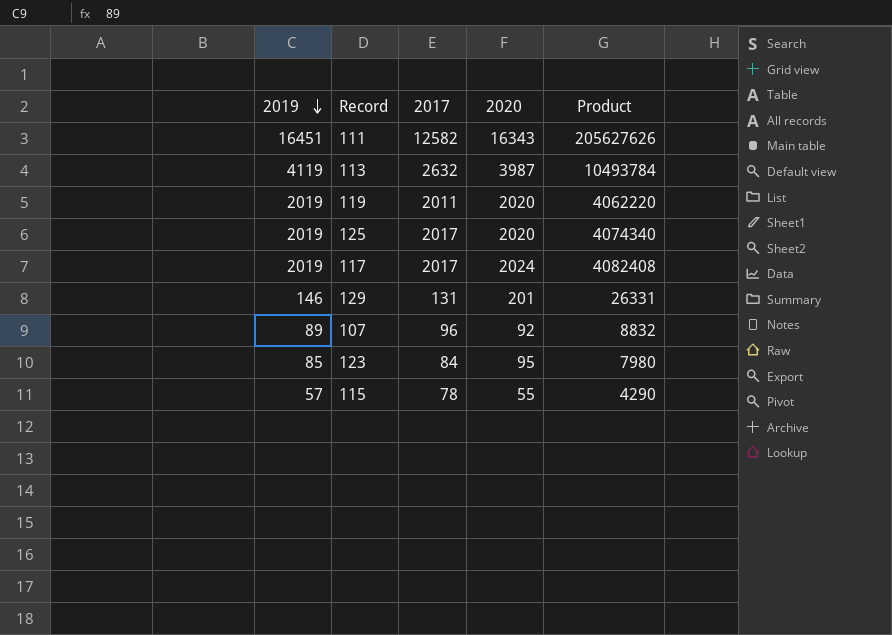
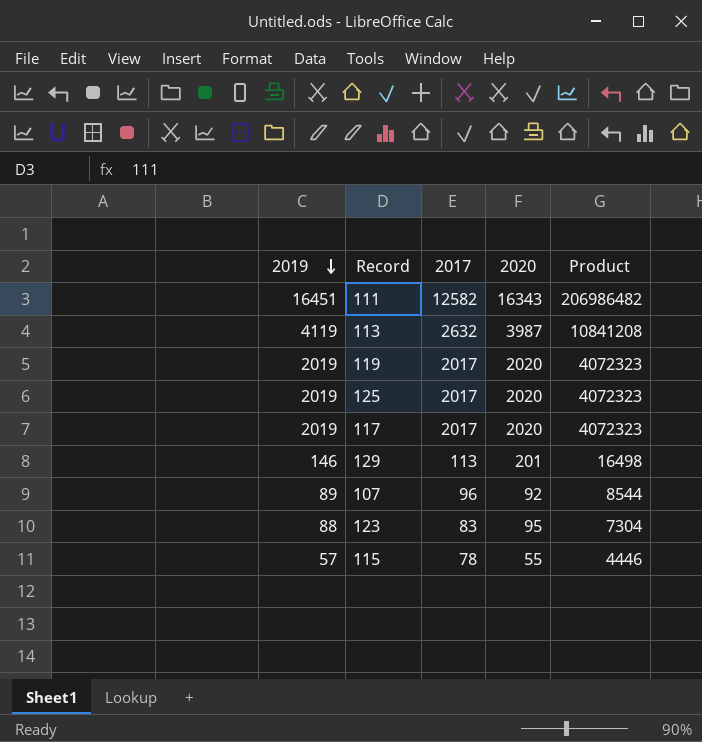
column Product | formula: [2017] * [2020] -> [2019] * [2017]
119 | 2017: 2011 -> 2017
117 | 2020: 2024 -> 2020
129 | 2017: 131 -> 113
123 | 2019: 85 -> 88
123 | 2017: 84 -> 83

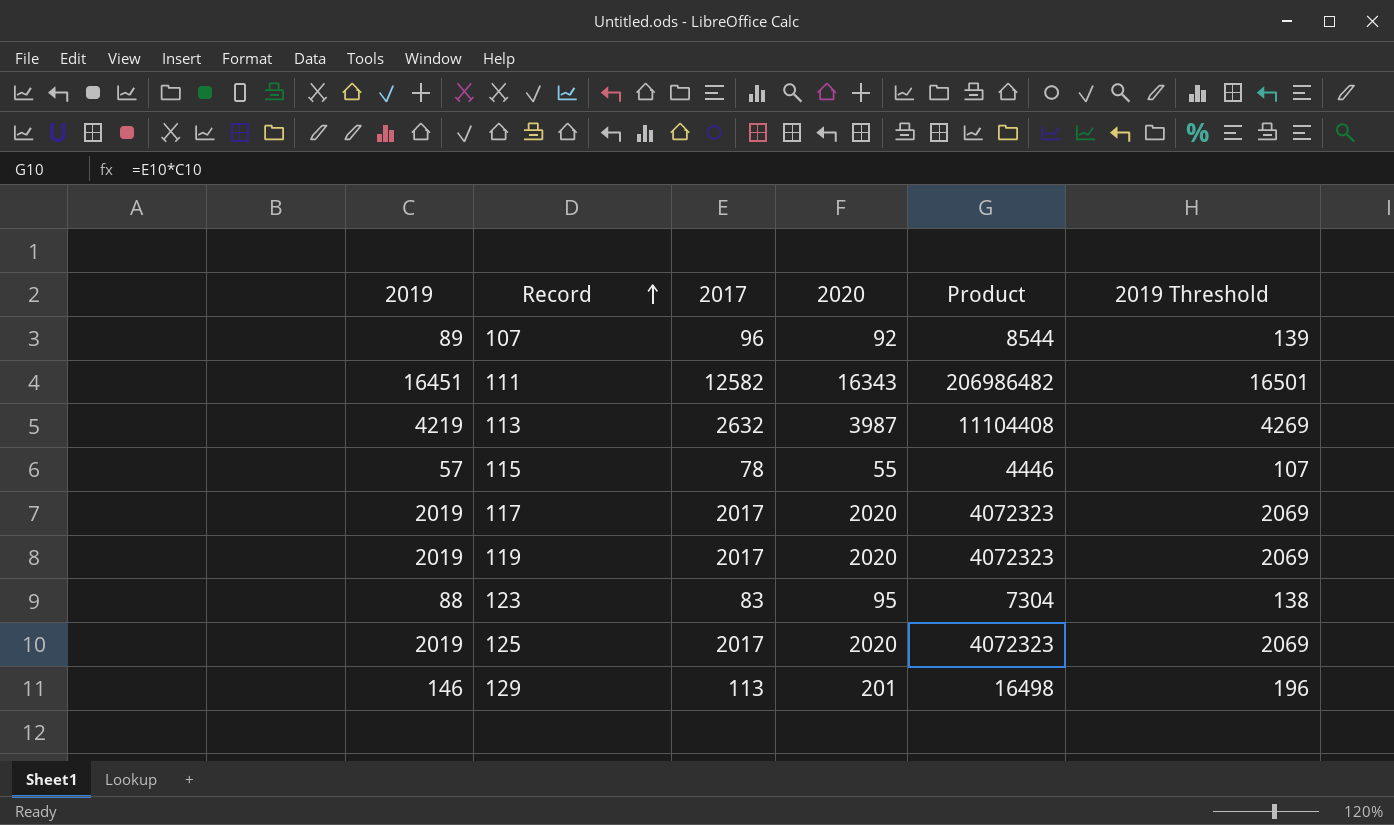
row order: 2019 descending -> Record ascending
column 2019 Threshold | formula: none -> [2019] + 50
113 | 2019: 4119 -> 4219
113 | Product: 10841208 -> 11104408

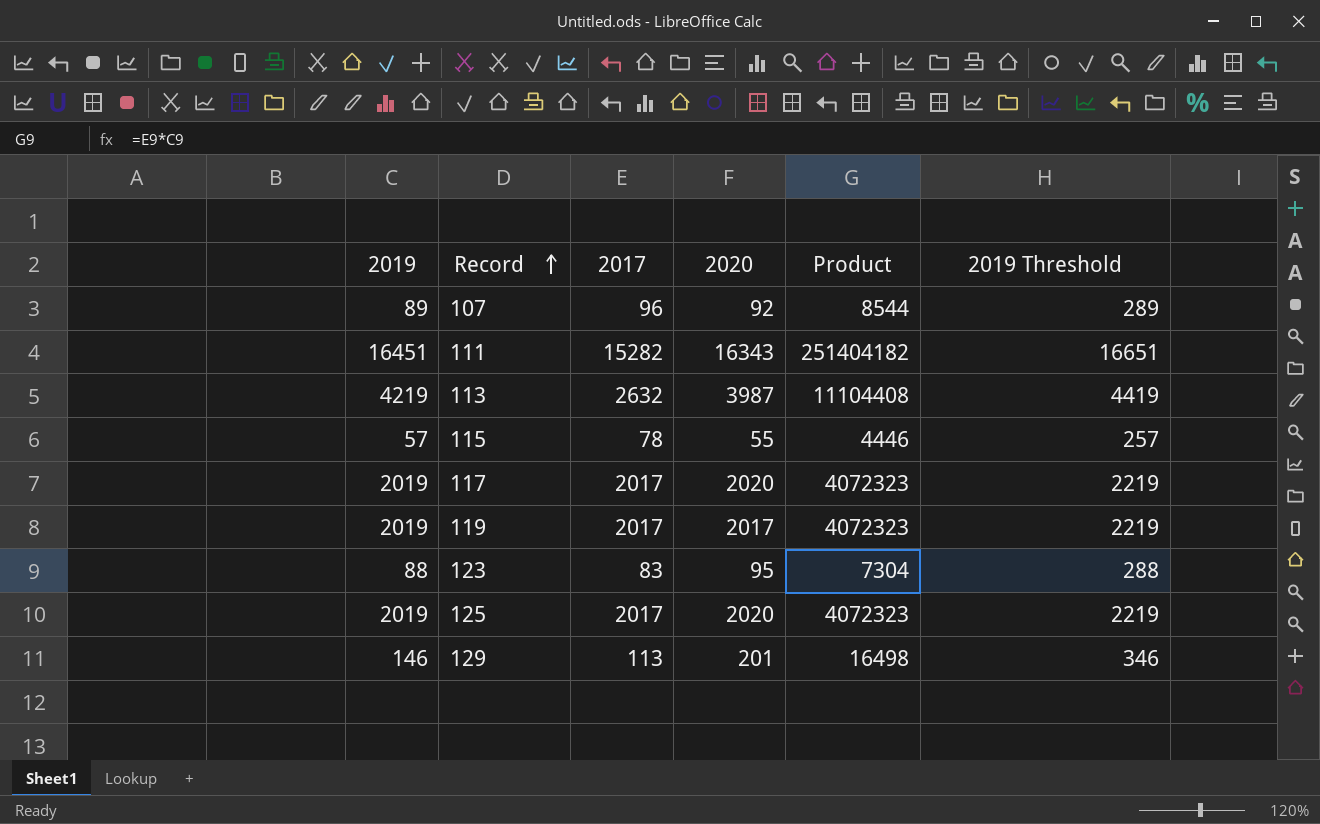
column 2019 Threshold | formula: [2019] + 50 -> [2019] + 200
111 | 2017: 12582 -> 15282
111 | Product: 206986482 -> 251404182
119 | 2020: 2020 -> 2017

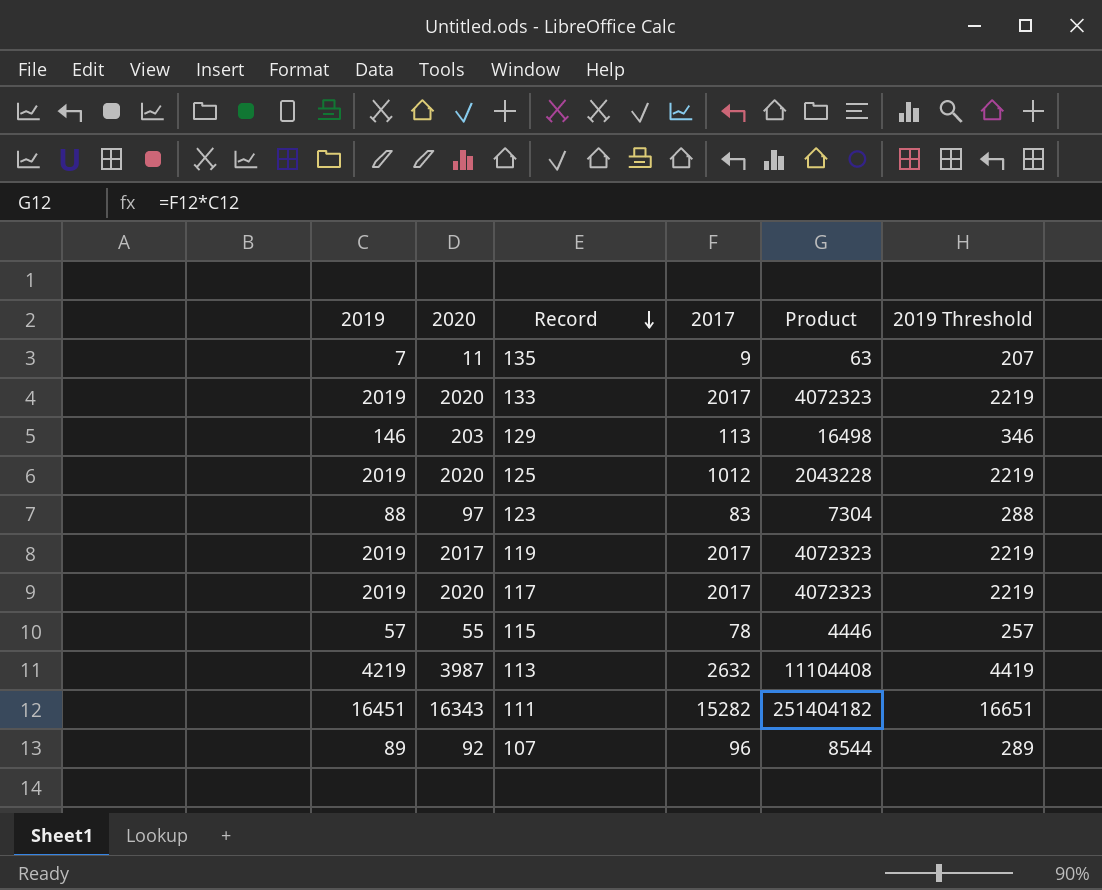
row order: Record ascending -> Record descending
column 2020 | position: 4 -> 2
row 135: none -> 7 | 11 | 9 | 63 | 207
row 133: none -> 2019 | 2020 | 2017 | 4072323 | 2219
129 | 2020: 201 -> 203
125 | 2017: 2017 -> 1012
125 | Product: 4072323 -> 2043228
123 | 2020: 95 -> 97

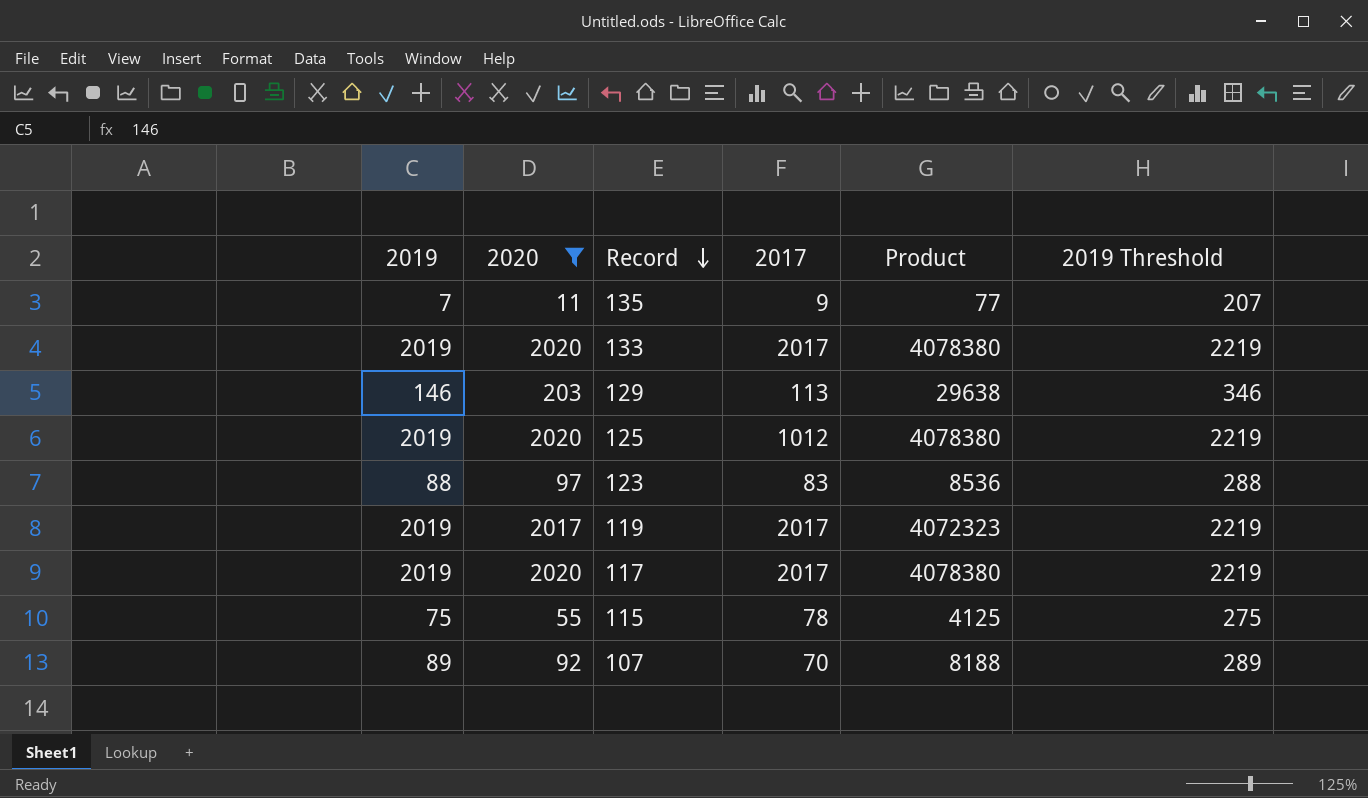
filter: none -> 2020 <= 2020
column Product | formula: [2019] * [2017] -> [2019] * [2020]
115 | 2019: 57 -> 75
115 | 2019 Threshold: 257 -> 275
107 | 2017: 96 -> 70

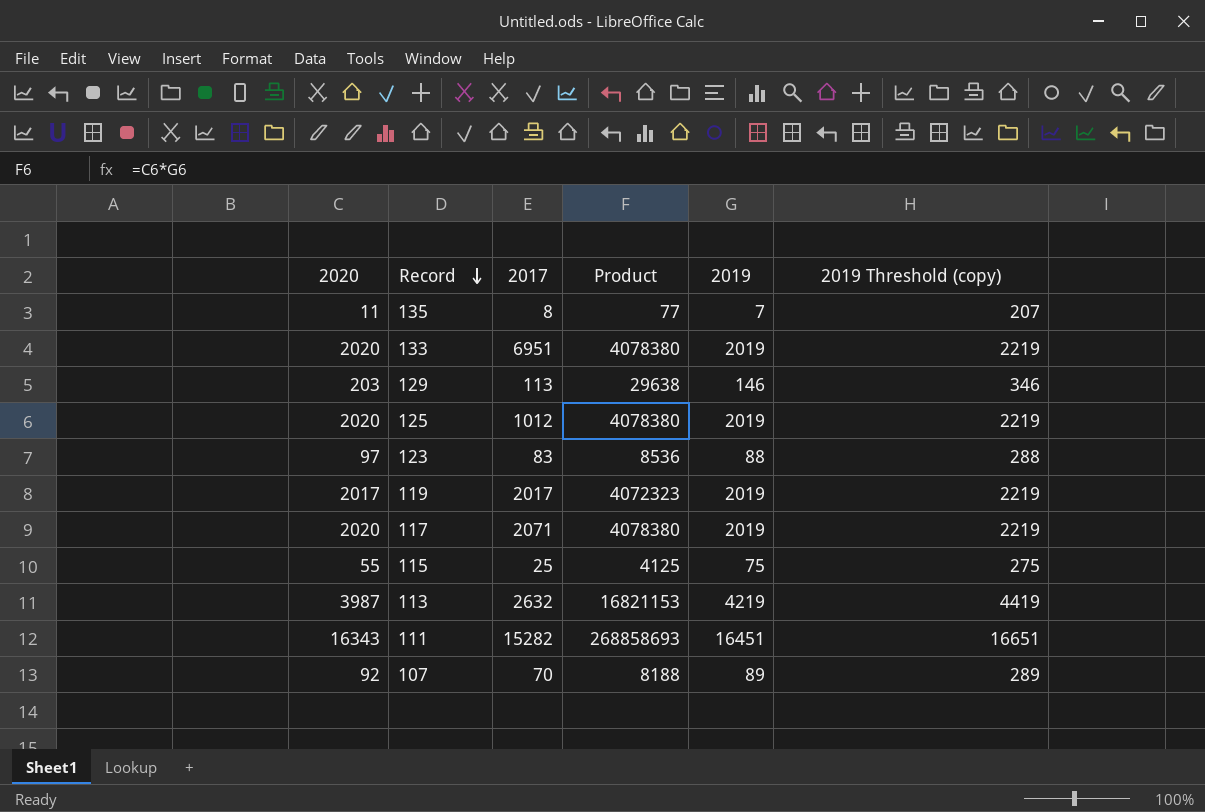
filter: 2020 <= 2020 -> none
column 2019 | position: 1 -> 5
column name: 2019 Threshold -> 2019 Threshold (copy)
135 | 2017: 9 -> 8
133 | 2017: 2017 -> 6951
117 | 2017: 2017 -> 2071
115 | 2017: 78 -> 25

